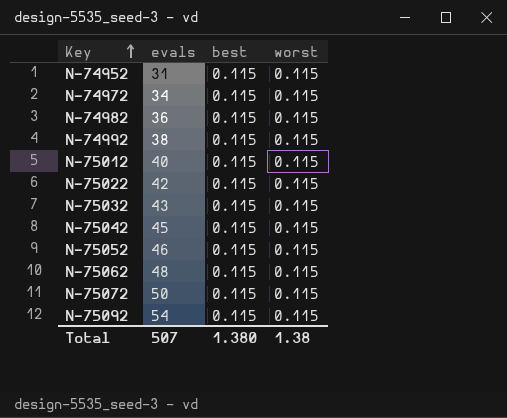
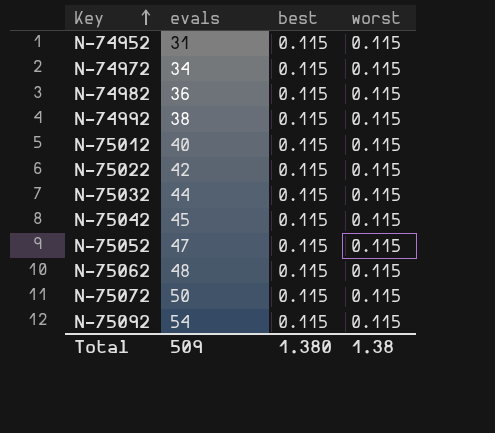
N-75032 | evals: 43 -> 44
N-75052 | evals: 46 -> 47
Total | evals: 507 -> 509

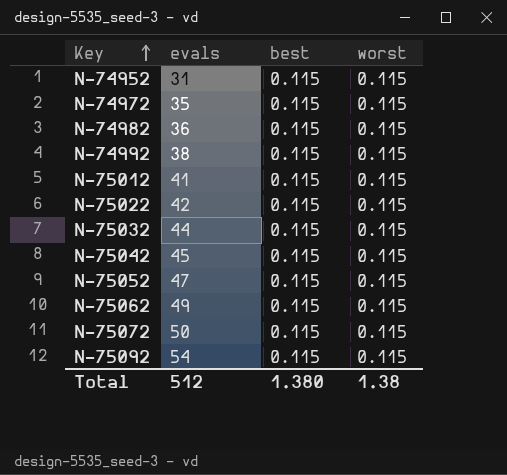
N-74972 | evals: 34 -> 35
N-75012 | evals: 40 -> 41
N-75062 | evals: 48 -> 49
Total | evals: 509 -> 512

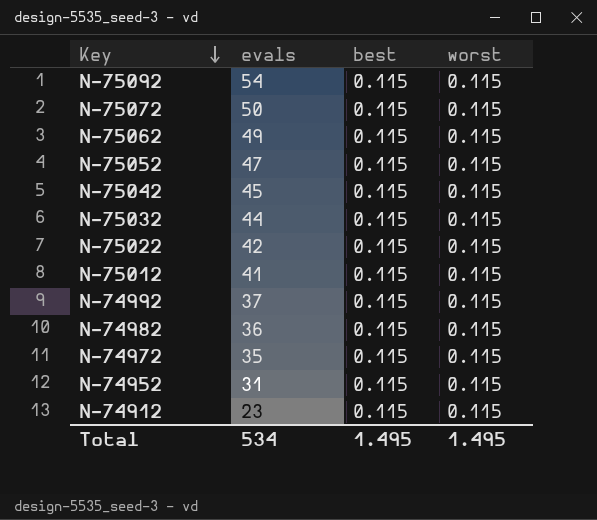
row order: Key ascending -> Key descending
N-74992 | evals: 38 -> 37
row N-74912: none -> 23 | 0.115 | 0.115
Total | evals: 512 -> 534
Total | best: 1.380 -> 1.495
Total | worst: 1.38 -> 1.495

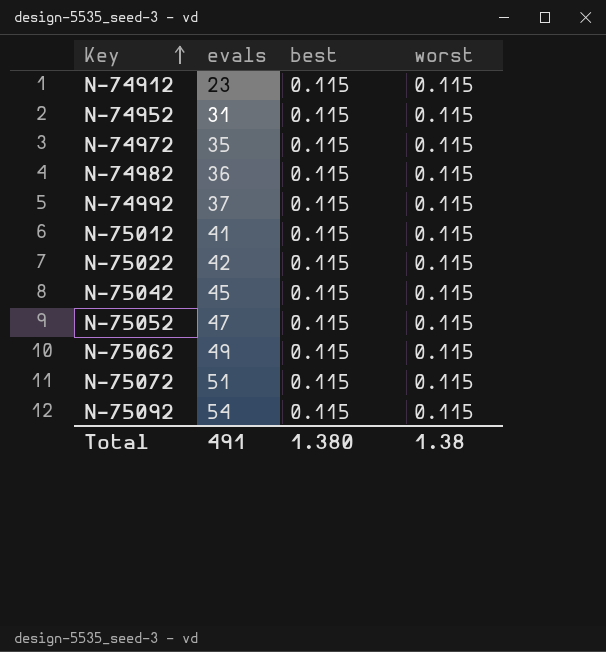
row order: Key descending -> Key ascending
row N-75032: 44 | 0.115 | 0.115 -> none
N-75072 | evals: 50 -> 51
Total | evals: 534 -> 491
Total | best: 1.495 -> 1.380
Total | worst: 1.495 -> 1.38

